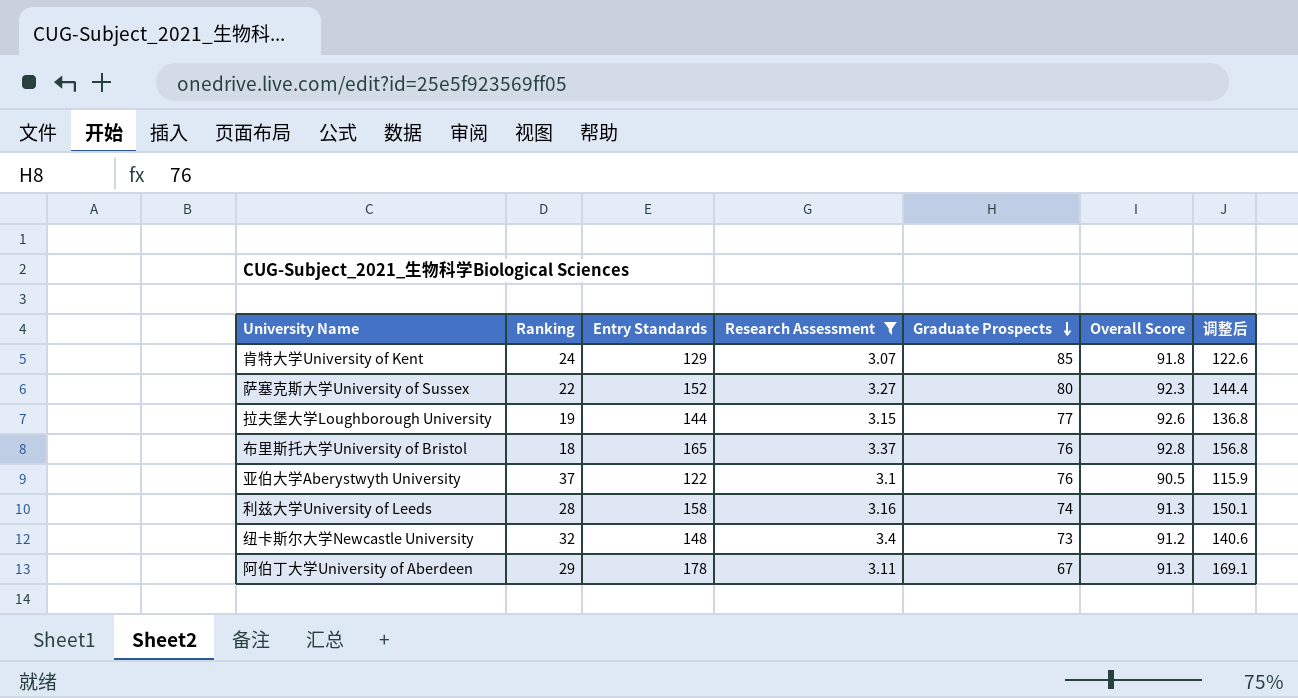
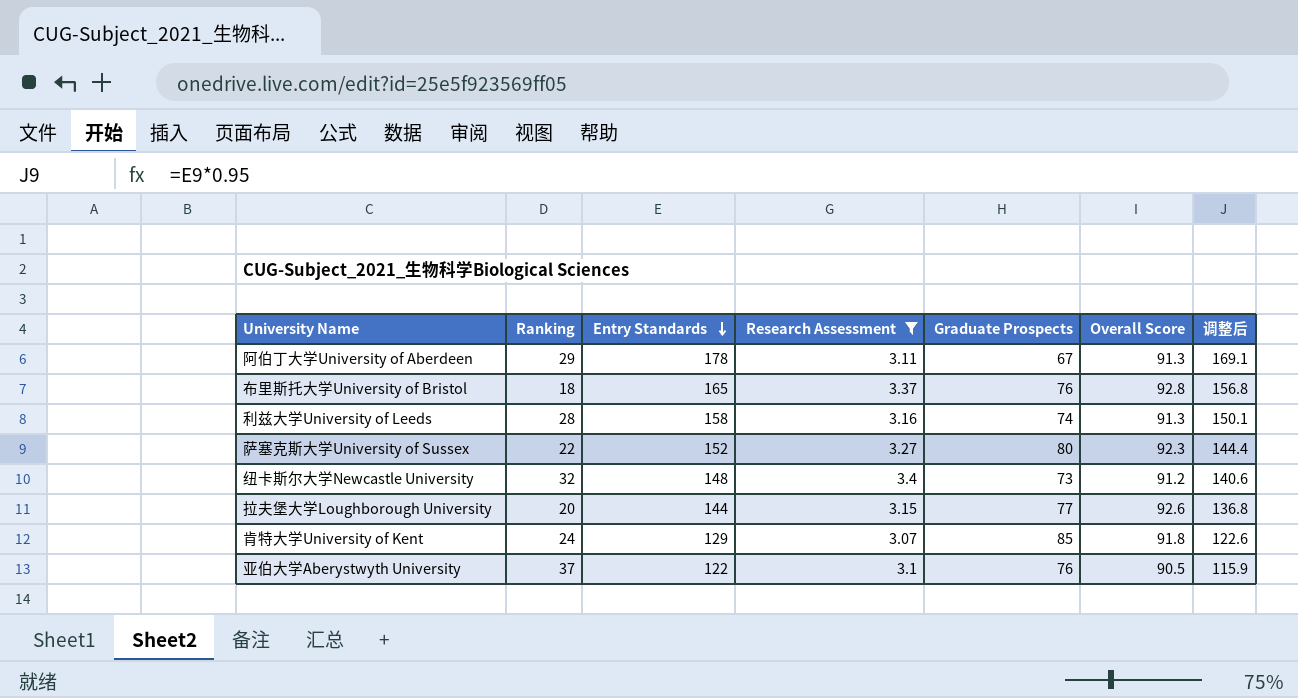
row order: Graduate Prospects descending -> Entry Standards descending
拉夫堡大学Loughborough University | Ranking: 19 -> 20

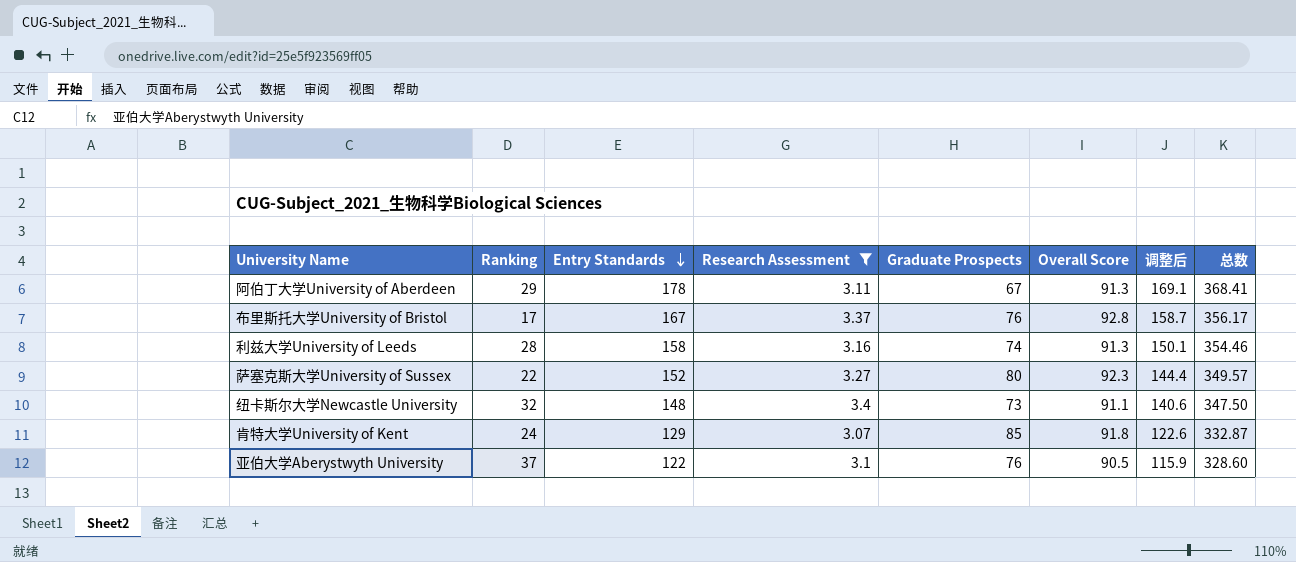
column 总数 | formula: none -> [Ranking] + [Entry Standards] + [Research Assessment] + [Graduate Prospects] + [Overall Score]
row 拉夫堡大学Loughborough University: 20 | 144 | 3.15 | 77 | 92.6 | 136.8 -> none
布里斯托大学University of Bristol | Ranking: 18 -> 17
布里斯托大学University of Bristol | Entry Standards: 165 -> 167
布里斯托大学University of Bristol | 调整后: 156.8 -> 158.7
纽卡斯尔大学Newcastle University | Overall Score: 91.2 -> 91.1

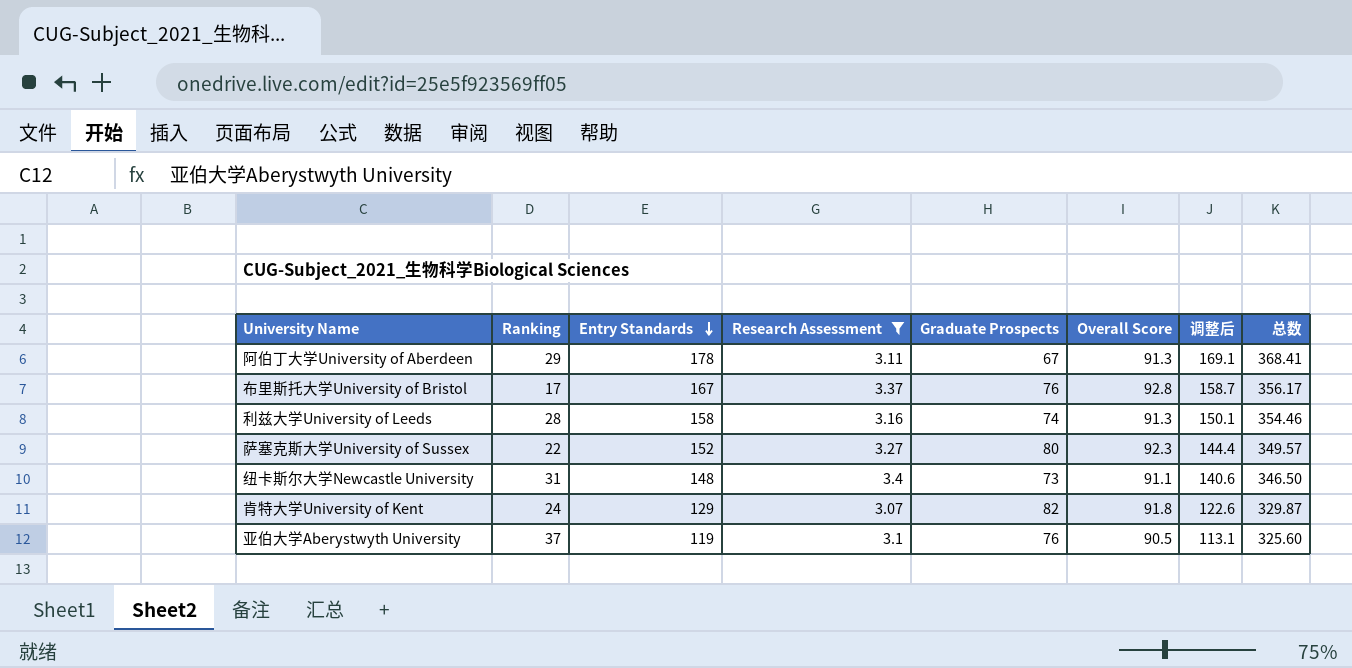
纽卡斯尔大学Newcastle University | Ranking: 32 -> 31
纽卡斯尔大学Newcastle University | 总数: 347.50 -> 346.50
肯特大学University of Kent | Graduate Prospects: 85 -> 82
肯特大学University of Kent | 总数: 332.87 -> 329.87
亚伯大学Aberystwyth University | Entry Standards: 122 -> 119
亚伯大学Aberystwyth University | 调整后: 115.9 -> 113.1
亚伯大学Aberystwyth University | 总数: 328.60 -> 325.60

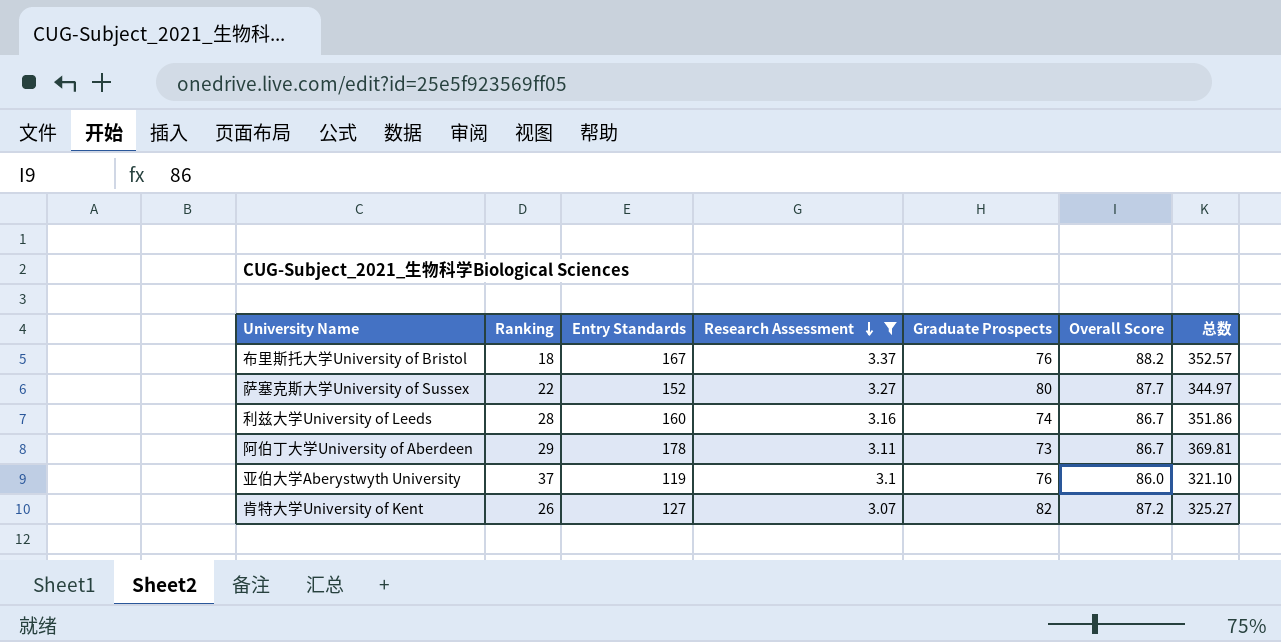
row order: Entry Standards descending -> Research Assessment descending
column 调整后 | formula: [Entry Standards] * 0.95 -> none
row 纽卡斯尔大学Newcastle University: 31 | 148 | 3.4 | 73 | 91.1 | 140.6 | 346.50 -> none
布里斯托大学University of Bristol | Ranking: 17 -> 18
布里斯托大学University of Bristol | Overall Score: 92.8 -> 88.2
布里斯托大学University of Bristol | 总数: 356.17 -> 352.57
萨塞克斯大学University of Sussex | Overall Score: 92.3 -> 87.7
萨塞克斯大学University of Sussex | 总数: 349.57 -> 344.97
利兹大学University of Leeds | Entry Standards: 158 -> 160
利兹大学University of Leeds | Overall Score: 91.3 -> 86.7
利兹大学University of Leeds | 总数: 354.46 -> 351.86
阿伯丁大学University of Aberdeen | Graduate Prospects: 67 -> 73
阿伯丁大学University of Aberdeen | Overall Score: 91.3 -> 86.7
阿伯丁大学University of Aberdeen | 总数: 368.41 -> 369.81
亚伯大学Aberystwyth University | Overall Score: 90.5 -> 86.0
亚伯大学Aberystwyth University | 总数: 325.60 -> 321.10
肯特大学University of Kent | Ranking: 24 -> 26
肯特大学University of Kent | Entry Standards: 129 -> 127
肯特大学University of Kent | Overall Score: 91.8 -> 87.2
肯特大学University of Kent | 总数: 329.87 -> 325.27

